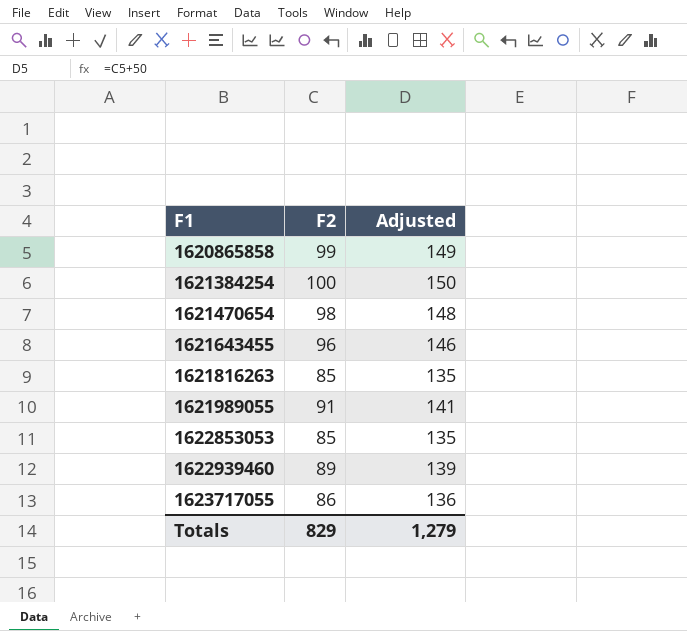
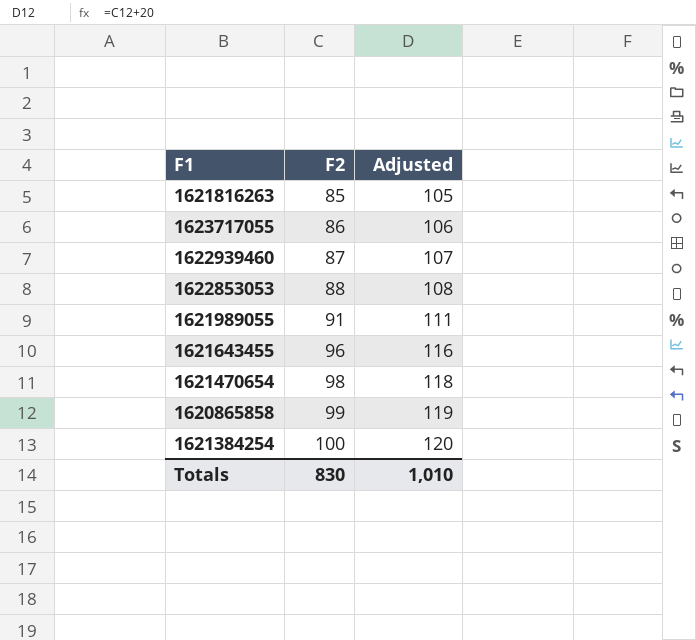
row order: F1 ascending -> F2 ascending
column Adjusted | formula: [F2] + 50 -> [F2] + 20
1622939460 | F2: 89 -> 87
1622853053 | F2: 85 -> 88
Totals | F2: 829 -> 830
Totals | Adjusted: 1,279 -> 1,010

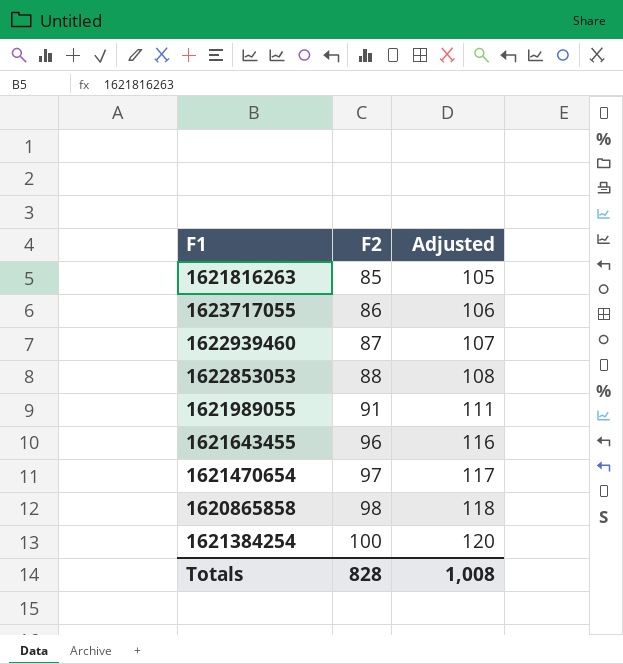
1621470654 | F2: 98 -> 97
1621470654 | Adjusted: 118 -> 117
1620865858 | F2: 99 -> 98
1620865858 | Adjusted: 119 -> 118
Totals | F2: 830 -> 828
Totals | Adjusted: 1,010 -> 1,008

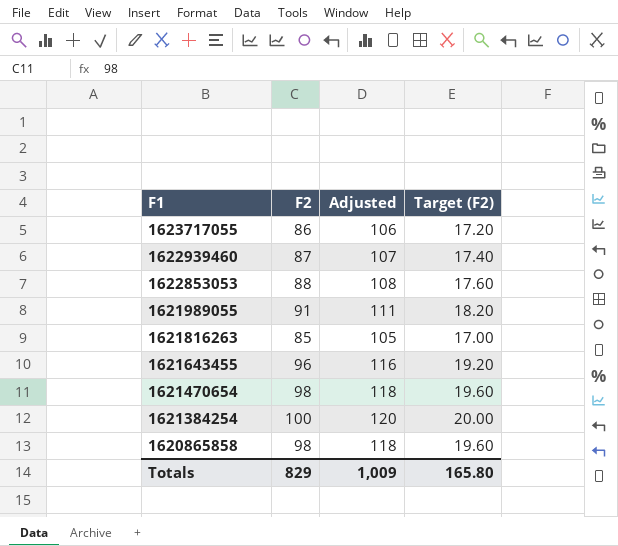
row order: F2 ascending -> F1 descending
column Target (F2) | formula: none -> [F2] * 0.2
1621470654 | F2: 97 -> 98
1621470654 | Adjusted: 117 -> 118
Totals | F2: 828 -> 829
Totals | Adjusted: 1,008 -> 1,009

